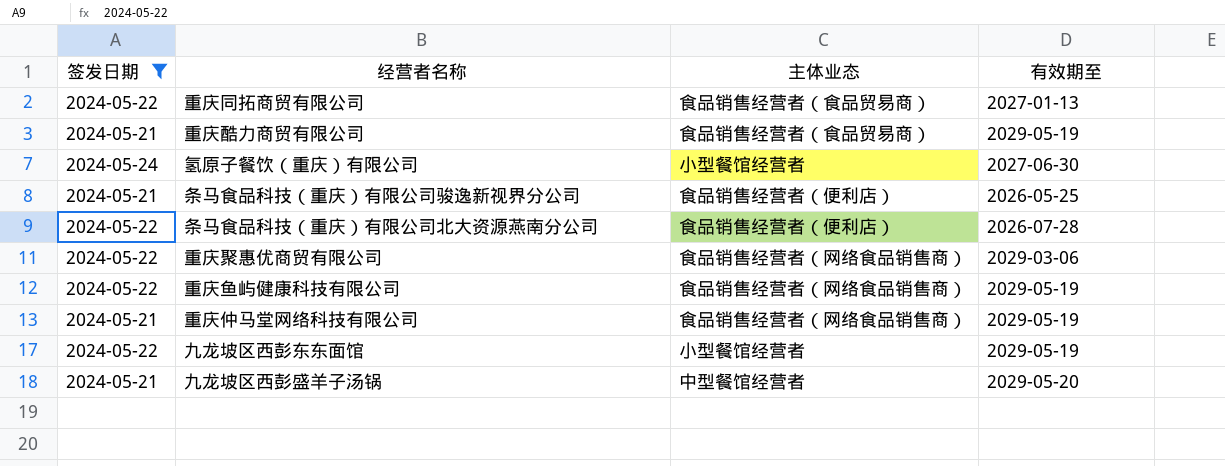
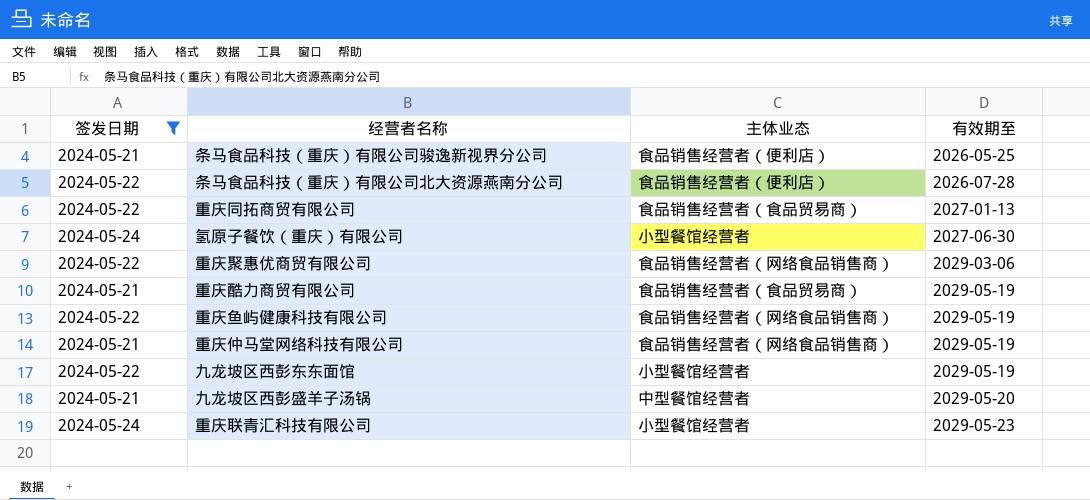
row order: none -> 有效期至 ascending
row 重庆联青汇科技有限公司: none -> 2024-05-24 | 小型餐馆经营者 | 2029-05-23

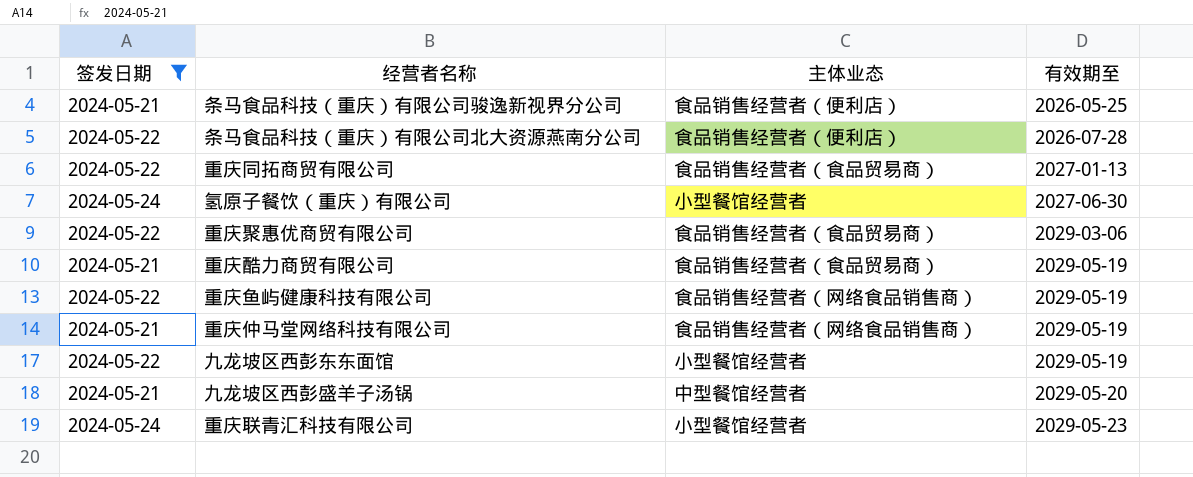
重庆聚惠优商贸有限公司 | 主体业态: 食品销售经营者（网络食品销售商） -> 食品销售经营者（食品贸易商）

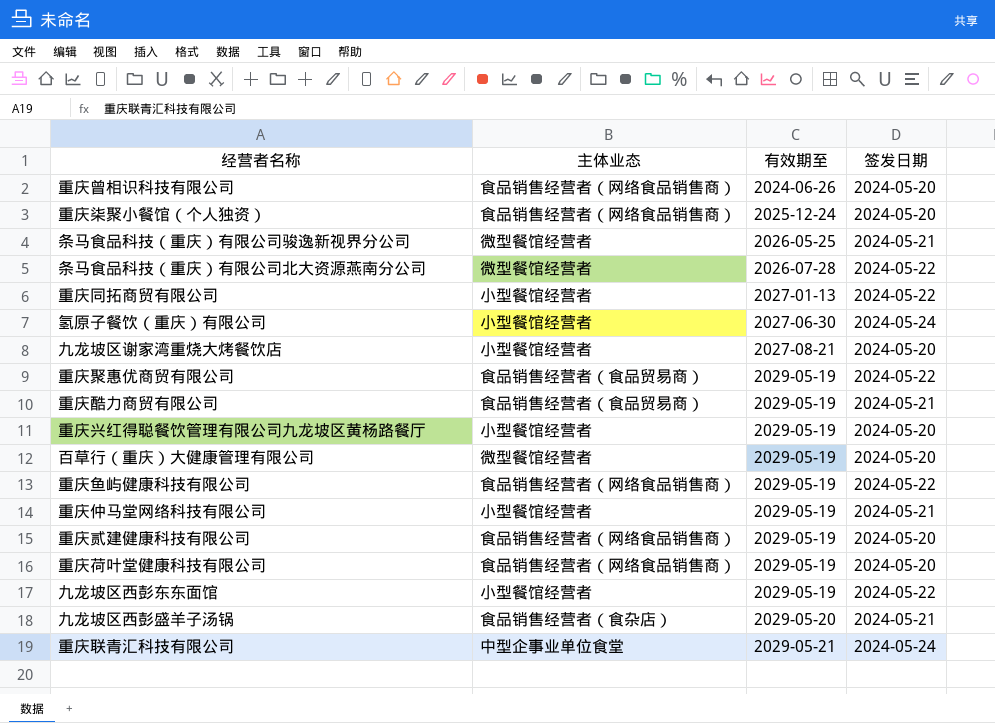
filter: 签发日期 != 2024-05-20 -> none
column 签发日期 | position: 1 -> 4
条马食品科技（重庆）有限公司骏逸新视界分公司 | 主体业态: 食品销售经营者（便利店） -> 微型餐馆经营者
条马食品科技（重庆）有限公司北大资源燕南分公司 | 主体业态: 食品销售经营者（便利店） -> 微型餐馆经营者
重庆同拓商贸有限公司 | 主体业态: 食品销售经营者（食品贸易商） -> 小型餐馆经营者
重庆聚惠优商贸有限公司 | 有效期至: 2029-03-06 -> 2029-05-19
重庆仲马堂网络科技有限公司 | 主体业态: 食品销售经营者（网络食品销售商） -> 小型餐馆经营者
九龙坡区西彭盛羊子汤锅 | 主体业态: 中型餐馆经营者 -> 食品销售经营者（食杂店）
重庆联青汇科技有限公司 | 主体业态: 小型餐馆经营者 -> 中型企事业单位食堂
重庆联青汇科技有限公司 | 有效期至: 2029-05-23 -> 2029-05-21

